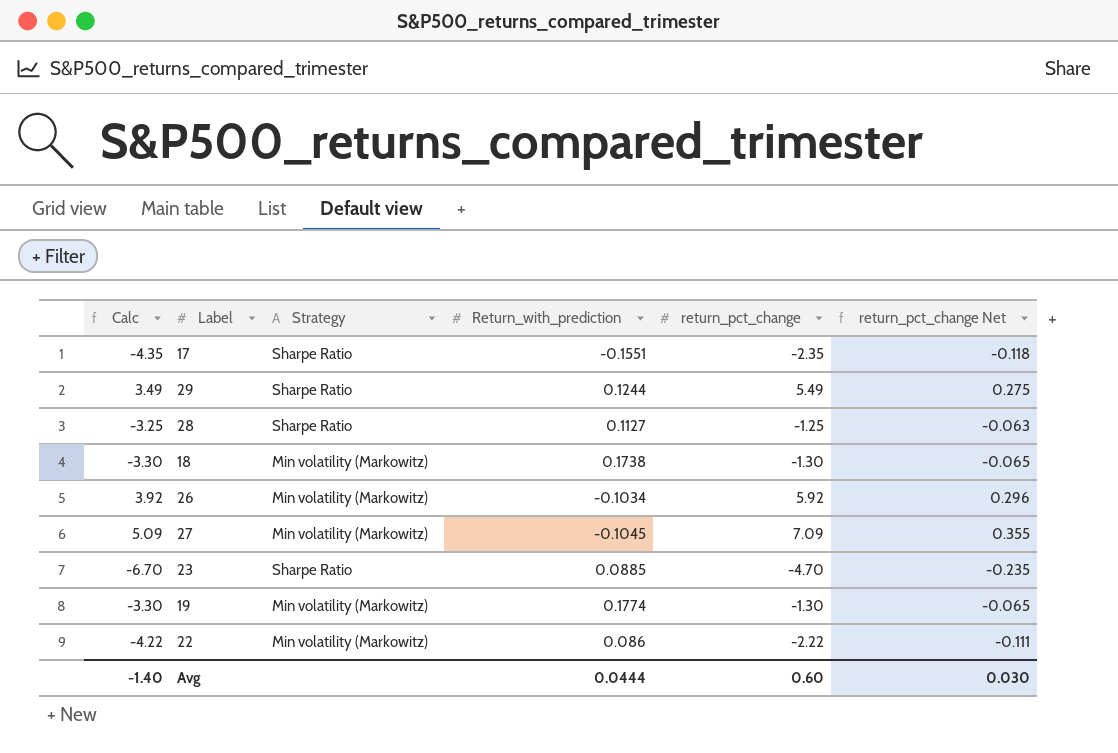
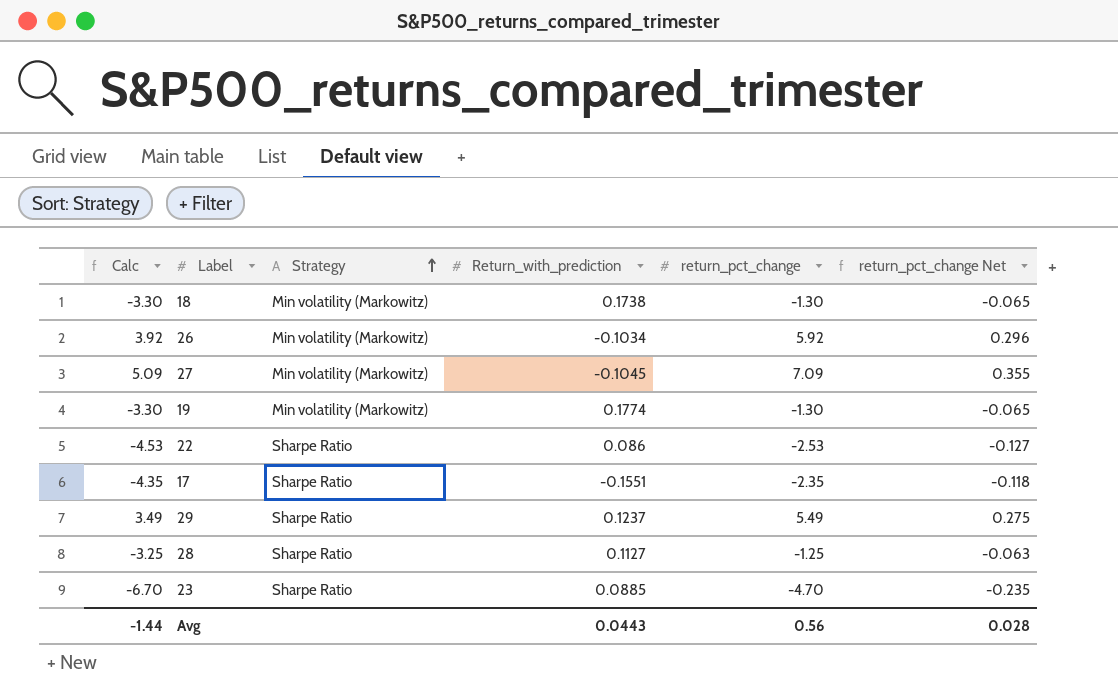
row order: none -> Strategy ascending
22 | Calc: -4.22 -> -4.53
22 | Strategy: Min volatility (Markowitz) -> Sharpe Ratio
22 | return_pct_change: -2.22 -> -2.53
22 | return_pct_change Net: -0.111 -> -0.127
29 | Return_with_prediction: 0.1244 -> 0.1237
Avg | Calc: -1.40 -> -1.44
Avg | Return_with_prediction: 0.0444 -> 0.0443
Avg | return_pct_change: 0.60 -> 0.56
Avg | return_pct_change Net: 0.030 -> 0.028

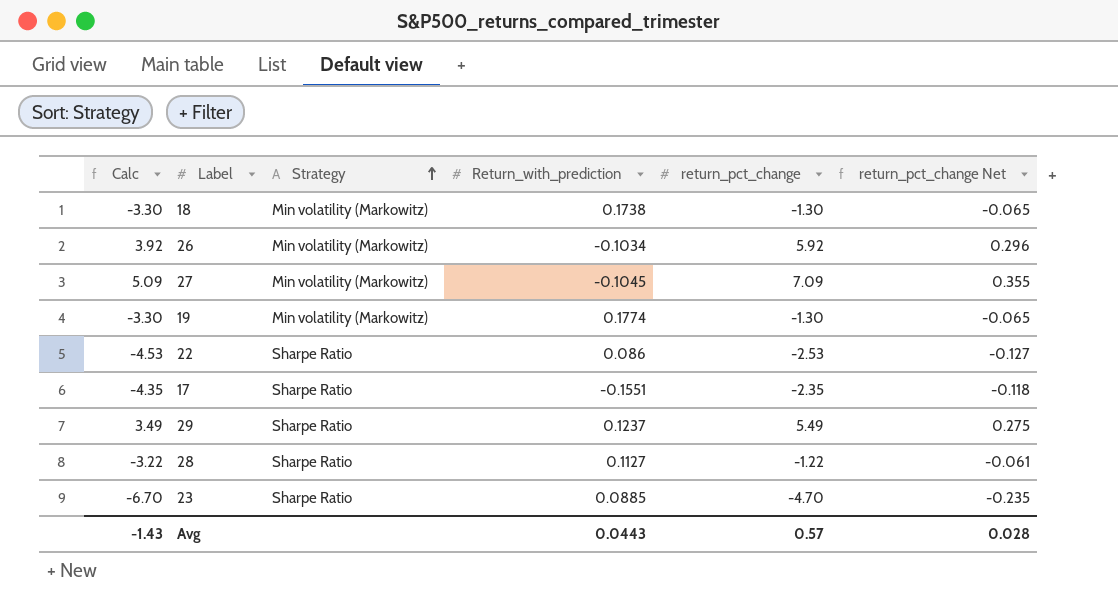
28 | Calc: -3.25 -> -3.22
28 | return_pct_change: -1.25 -> -1.22
28 | return_pct_change Net: -0.063 -> -0.061
Avg | Calc: -1.44 -> -1.43
Avg | return_pct_change: 0.56 -> 0.57

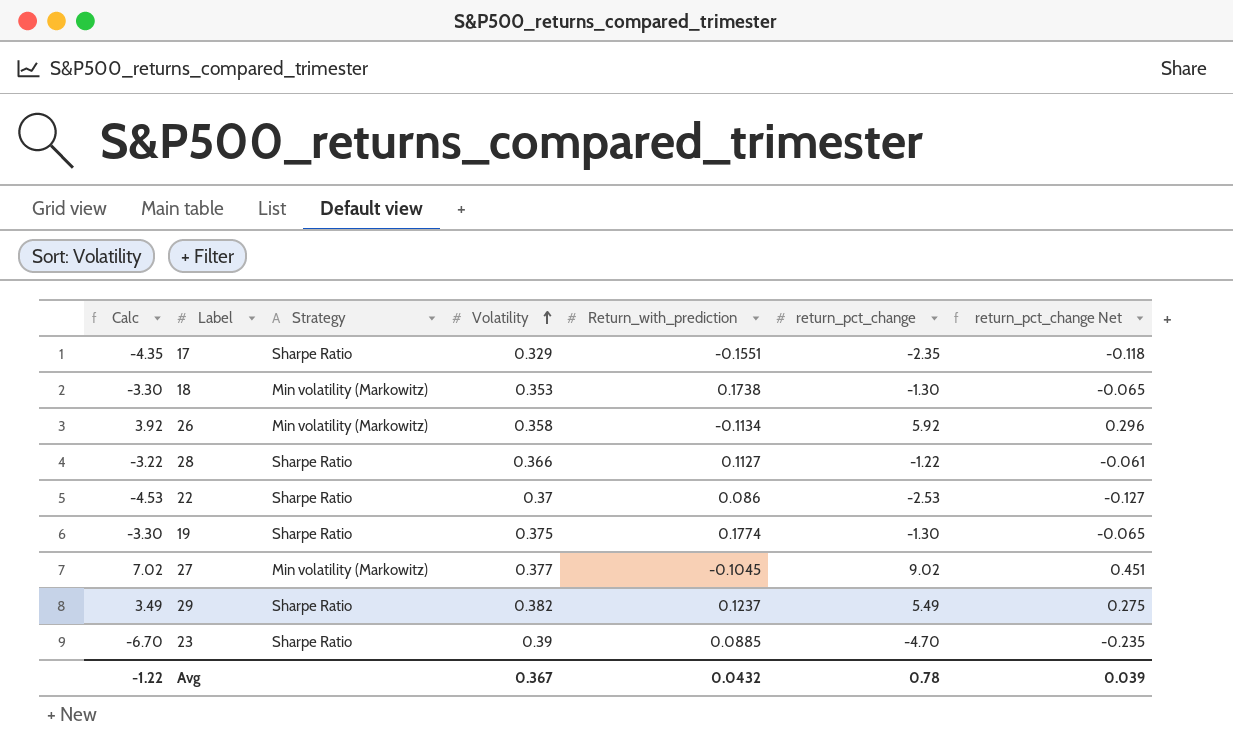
row order: Strategy ascending -> Volatility ascending
column Volatility | position: none -> 4
26 | Return_with_prediction: -0.1034 -> -0.1134
19 | Strategy: Min volatility (Markowitz) -> Sharpe Ratio
27 | Calc: 5.09 -> 7.02
27 | return_pct_change: 7.09 -> 9.02
27 | return_pct_change Net: 0.355 -> 0.451
Avg | Calc: -1.43 -> -1.22
Avg | Return_with_prediction: 0.0443 -> 0.0432
Avg | return_pct_change: 0.57 -> 0.78
Avg | return_pct_change Net: 0.028 -> 0.039

